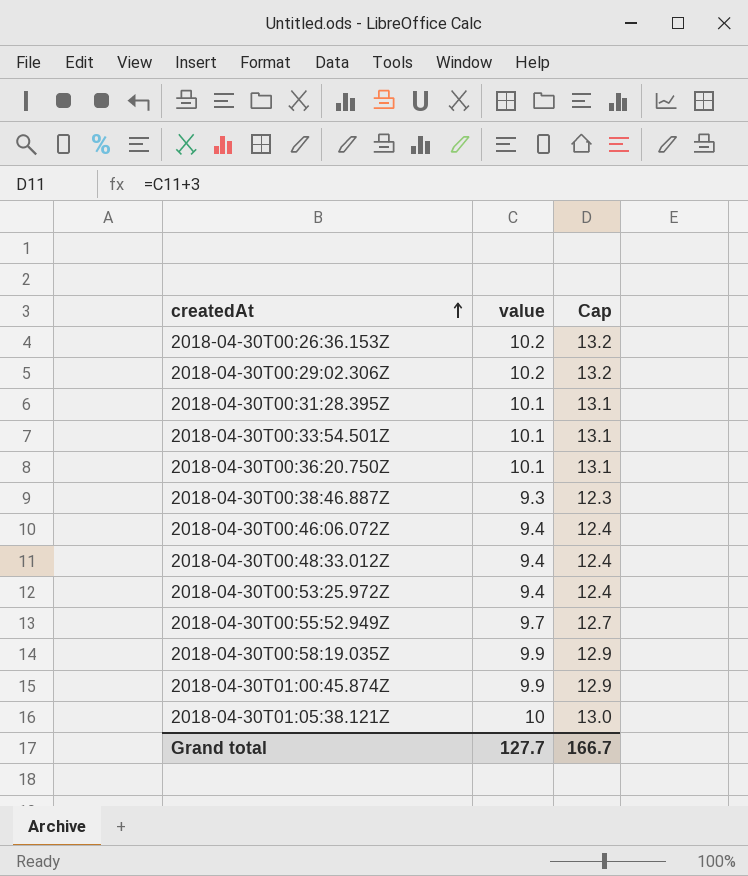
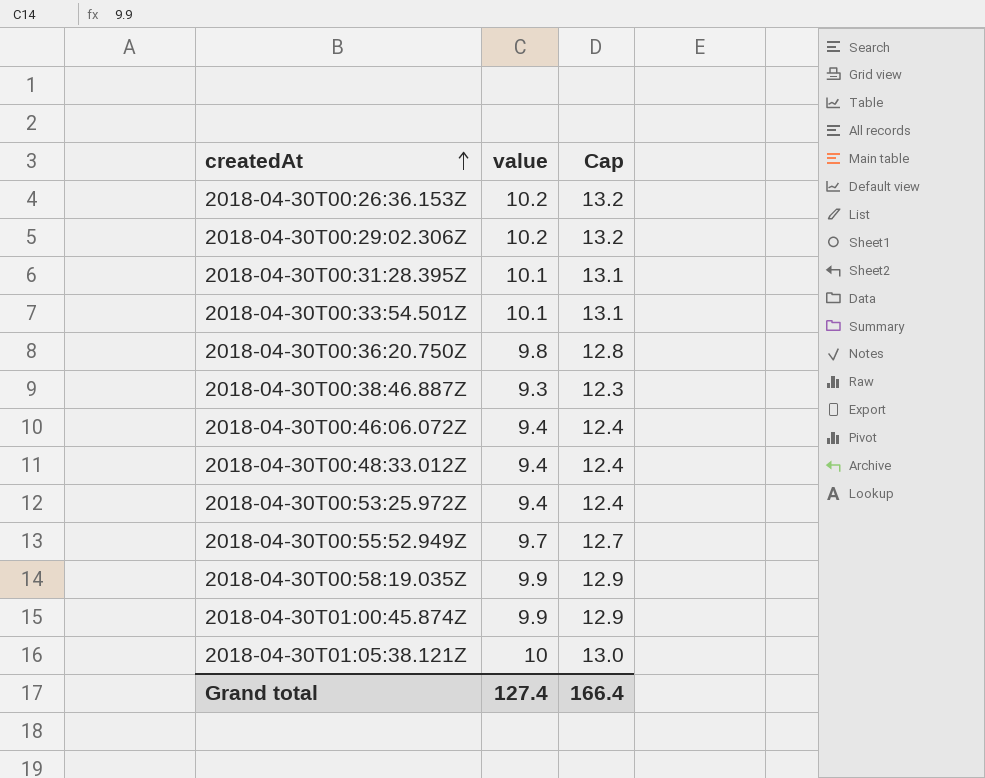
2018-04-30T00:36:20.750Z | value: 10.1 -> 9.8
2018-04-30T00:36:20.750Z | Cap: 13.1 -> 12.8
Grand total | value: 127.7 -> 127.4
Grand total | Cap: 166.7 -> 166.4

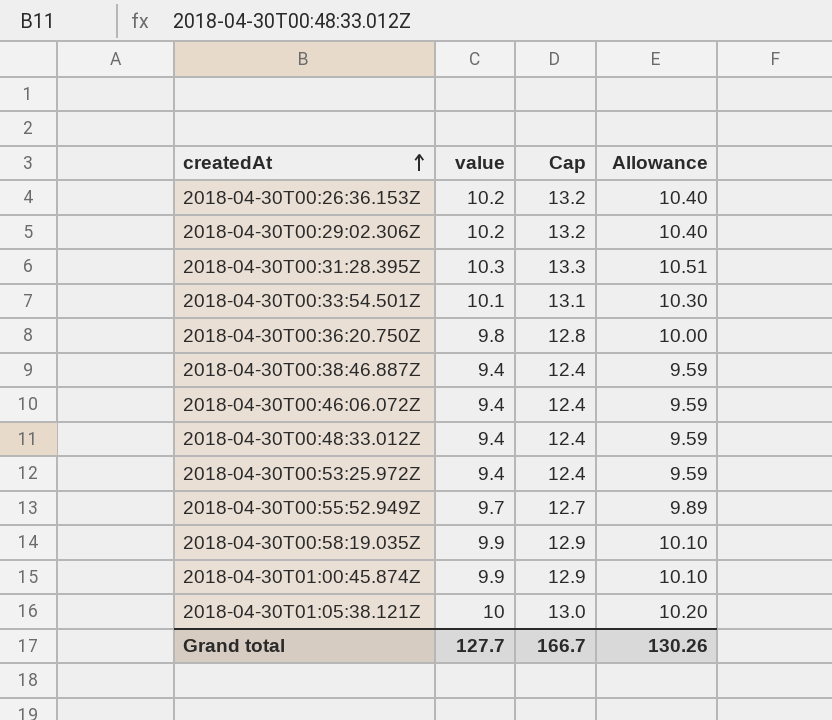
column Allowance | formula: none -> [value] * 1.02
2018-04-30T00:31:28.395Z | value: 10.1 -> 10.3
2018-04-30T00:31:28.395Z | Cap: 13.1 -> 13.3
2018-04-30T00:38:46.887Z | value: 9.3 -> 9.4
2018-04-30T00:38:46.887Z | Cap: 12.3 -> 12.4
Grand total | value: 127.4 -> 127.7
Grand total | Cap: 166.4 -> 166.7

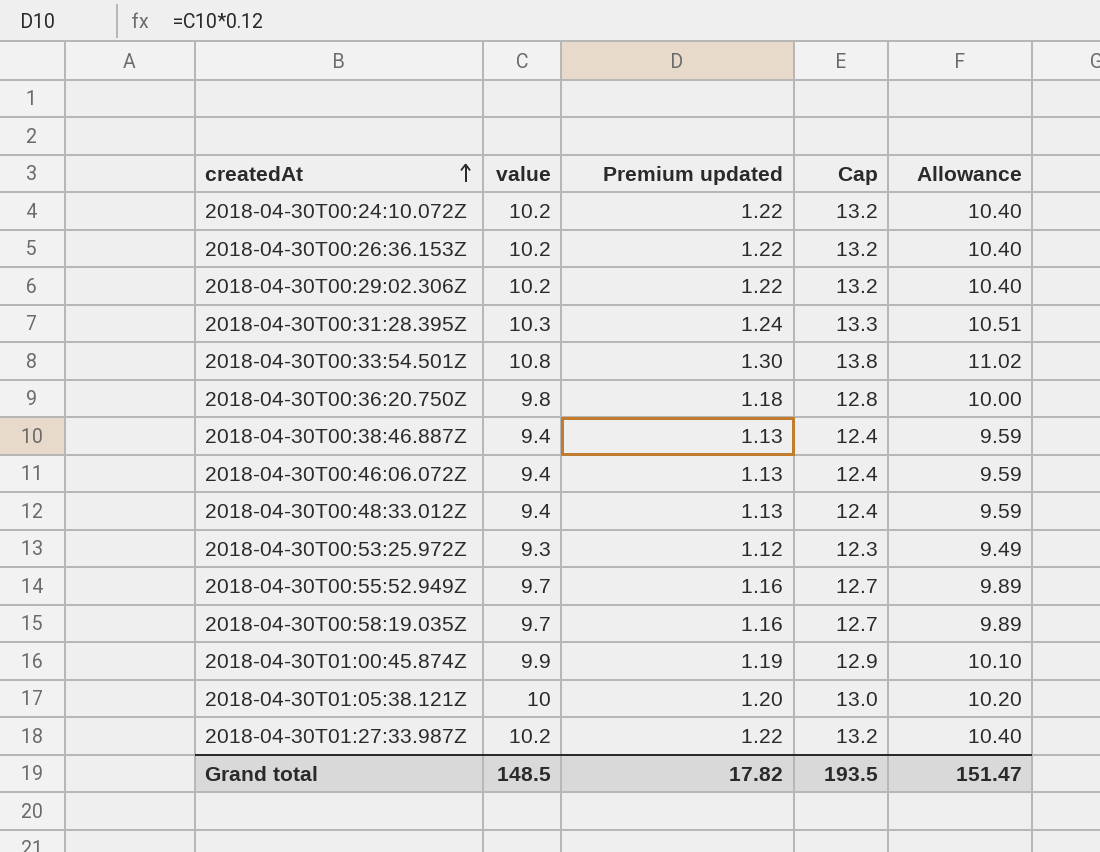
column Premium updated | formula: none -> [value] * 0.12
row 2018-04-30T00:24:10.072Z: none -> 10.2 | 1.22 | 13.2 | 10.40
2018-04-30T00:33:54.501Z | value: 10.1 -> 10.8
2018-04-30T00:33:54.501Z | Cap: 13.1 -> 13.8
2018-04-30T00:33:54.501Z | Allowance: 10.30 -> 11.02
2018-04-30T00:53:25.972Z | value: 9.4 -> 9.3
2018-04-30T00:53:25.972Z | Cap: 12.4 -> 12.3
2018-04-30T00:53:25.972Z | Allowance: 9.59 -> 9.49
2018-04-30T00:58:19.035Z | value: 9.9 -> 9.7
2018-04-30T00:58:19.035Z | Cap: 12.9 -> 12.7
2018-04-30T00:58:19.035Z | Allowance: 10.10 -> 9.89
row 2018-04-30T01:27:33.987Z: none -> 10.2 | 1.22 | 13.2 | 10.40
Grand total | value: 127.7 -> 148.5
Grand total | Cap: 166.7 -> 193.5
Grand total | Allowance: 130.26 -> 151.47

